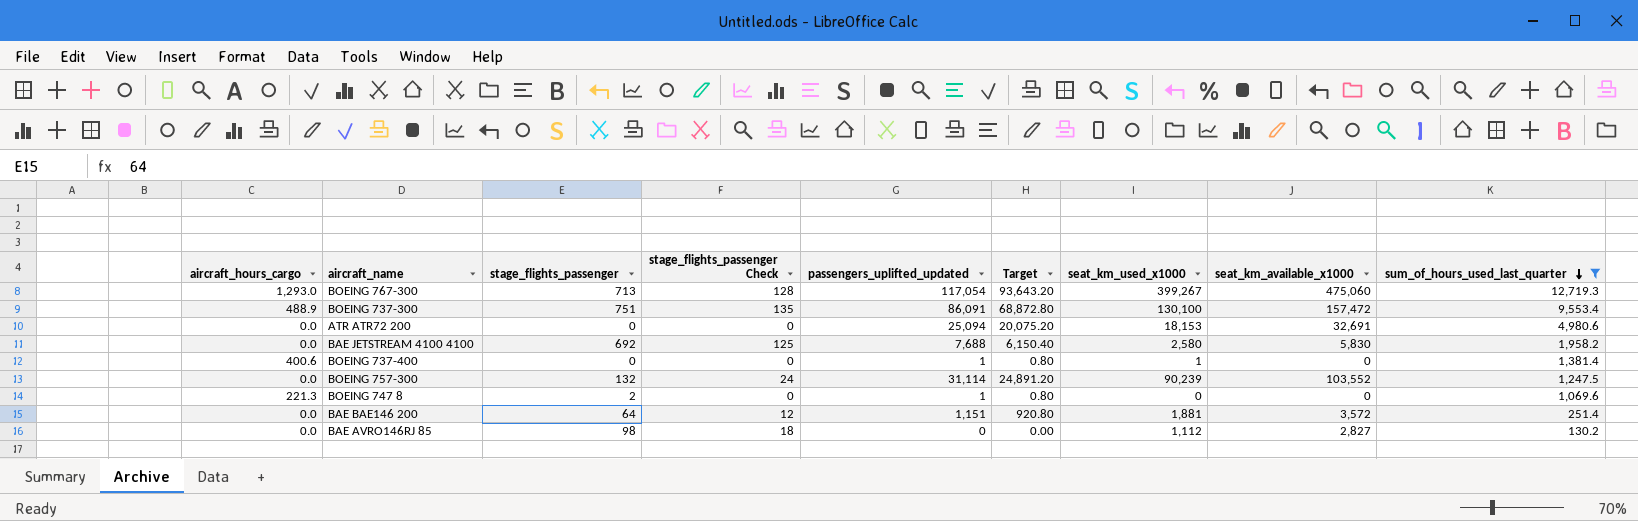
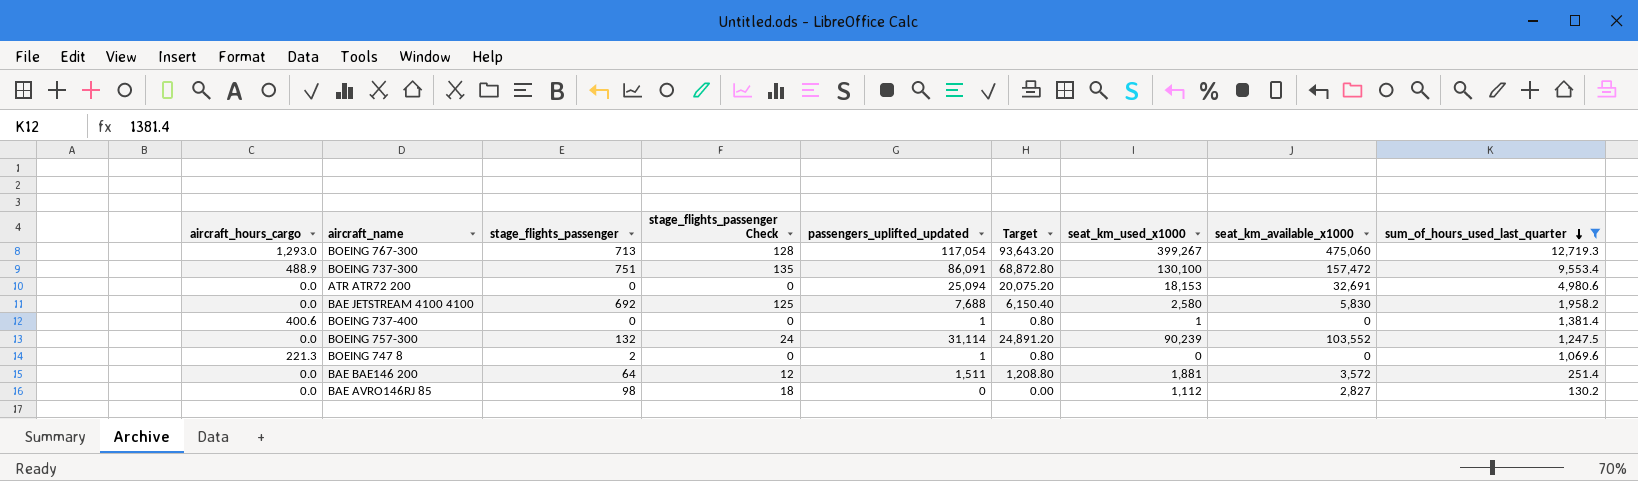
BAE BAE146 200 | passengers_uplifted_updated: 1,151 -> 1,511
BAE BAE146 200 | Target: 920.80 -> 1,208.80

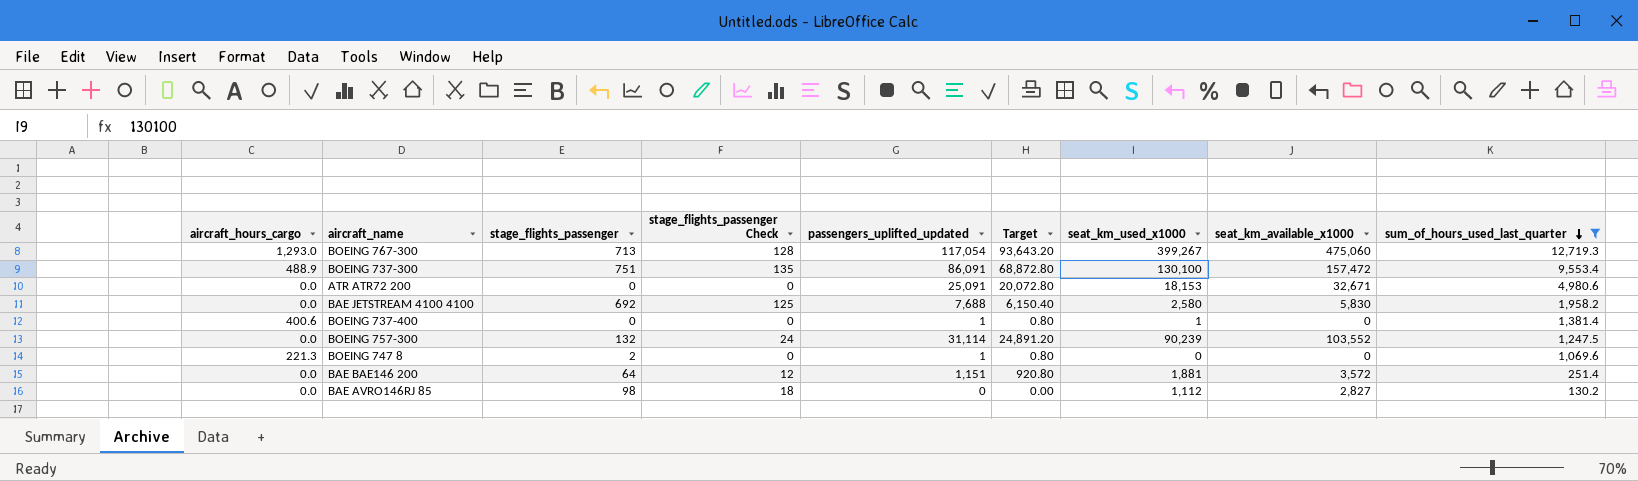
ATR ATR72 200 | passengers_uplifted_updated: 25,094 -> 25,091
ATR ATR72 200 | Target: 20,075.20 -> 20,072.80
ATR ATR72 200 | seat_km_available_x1000: 32,691 -> 32,671
BAE BAE146 200 | passengers_uplifted_updated: 1,511 -> 1,151
BAE BAE146 200 | Target: 1,208.80 -> 920.80

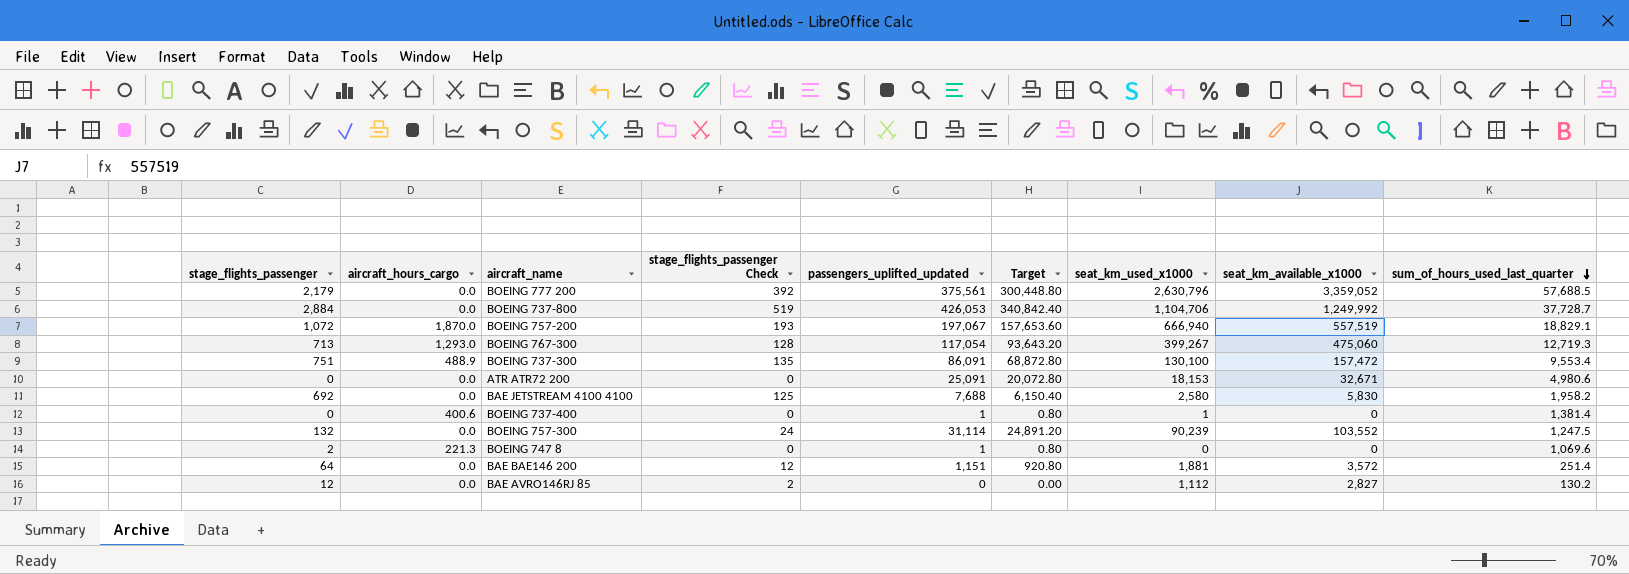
filter: sum_of_hours_used_last_quarter <= 12,719.3 -> none
column stage_flights_passenger | position: 3 -> 1
BAE AVRO146RJ 85 | stage_flights_passenger: 98 -> 12
BAE AVRO146RJ 85 | stage_flights_passenger Check: 18 -> 2

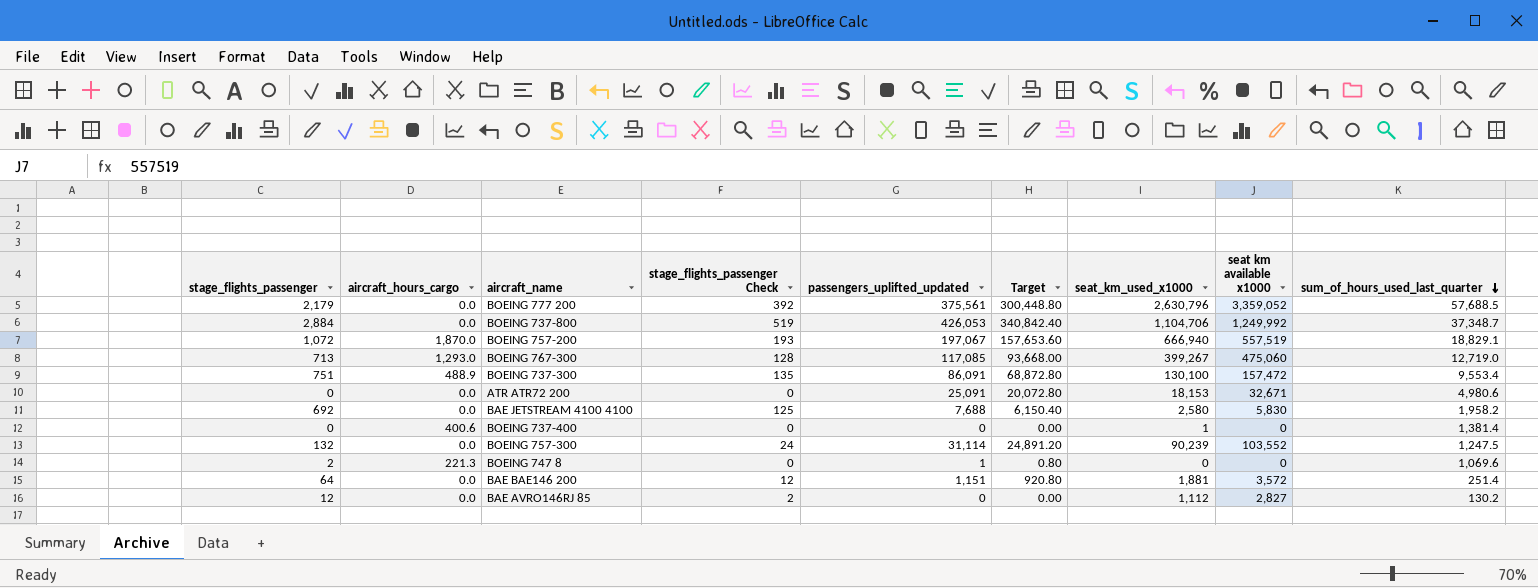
column name: seat_km_available_x1000 -> seat km available x1000
BOEING 737-800 | sum_of_hours_used_last_quarter: 37,728.7 -> 37,348.7
BOEING 767-300 | passengers_uplifted_updated: 117,054 -> 117,085
BOEING 767-300 | Target: 93,643.20 -> 93,668.00
BOEING 767-300 | sum_of_hours_used_last_quarter: 12,719.3 -> 12,719.0
BOEING 737-400 | passengers_uplifted_updated: 1 -> 0
BOEING 737-400 | Target: 0.80 -> 0.00

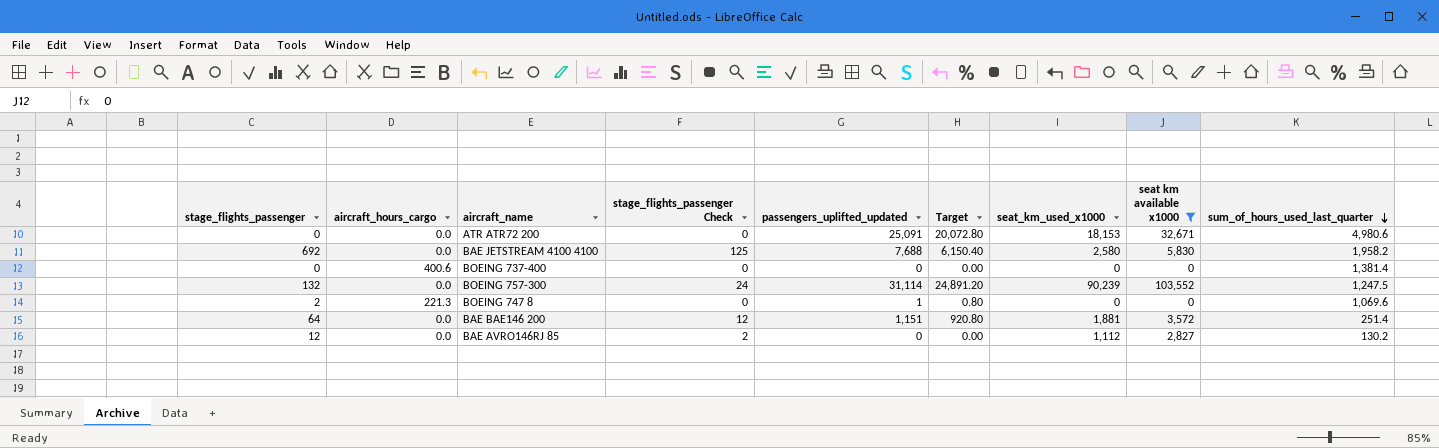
filter: none -> seat km available x1000 <= 103,552
BOEING 737-400 | seat_km_used_x1000: 1 -> 0

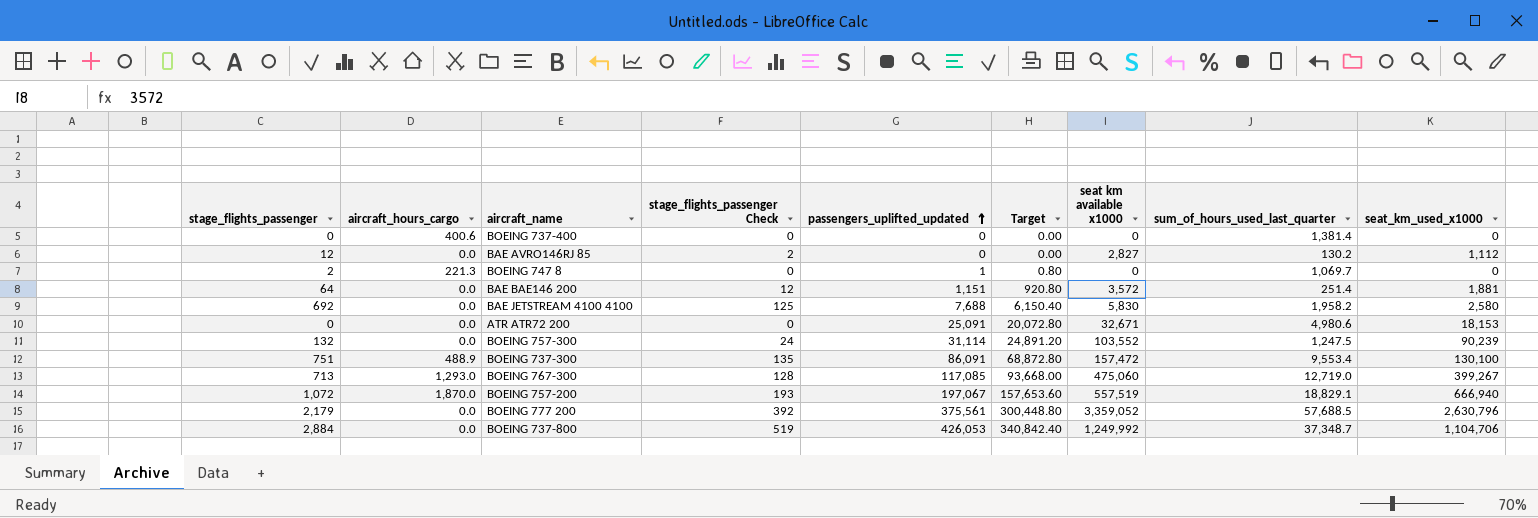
filter: seat km available x1000 <= 103,552 -> none
row order: sum_of_hours_used_last_quarter descending -> passengers_uplifted_updated ascending
column seat_km_used_x1000 | position: 7 -> 9
BOEING 747 8 | sum_of_hours_used_last_quarter: 1,069.6 -> 1,069.7

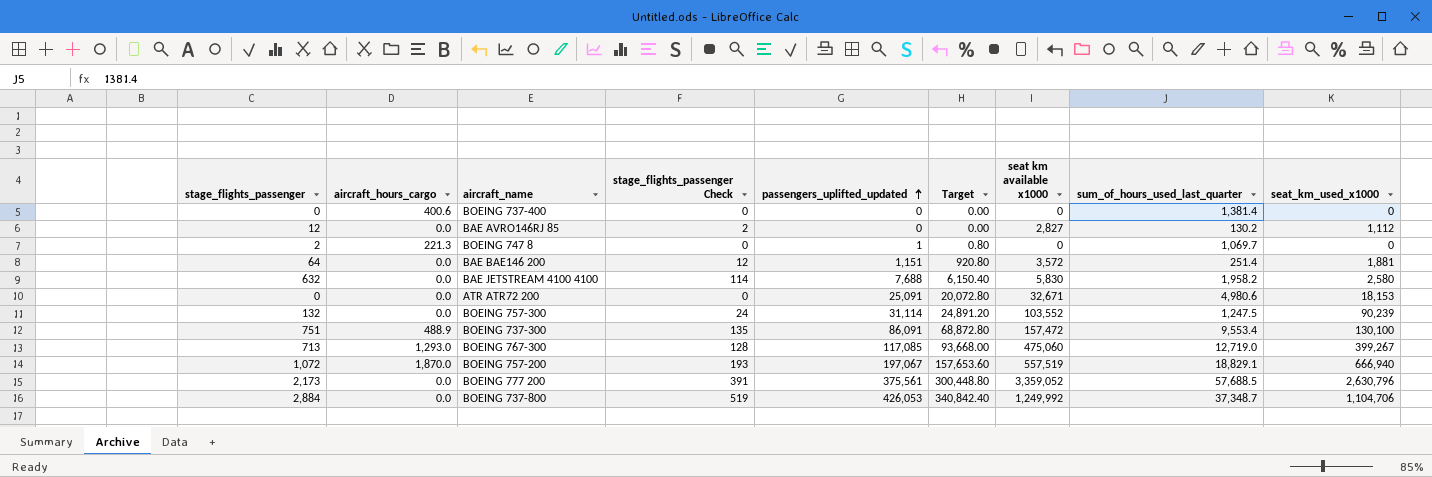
BAE JETSTREAM 4100 4100 | stage_flights_passenger: 692 -> 632
BAE JETSTREAM 4100 4100 | stage_flights_passenger Check: 125 -> 114
BOEING 777 200 | stage_flights_passenger: 2,179 -> 2,173
BOEING 777 200 | stage_flights_passenger Check: 392 -> 391

